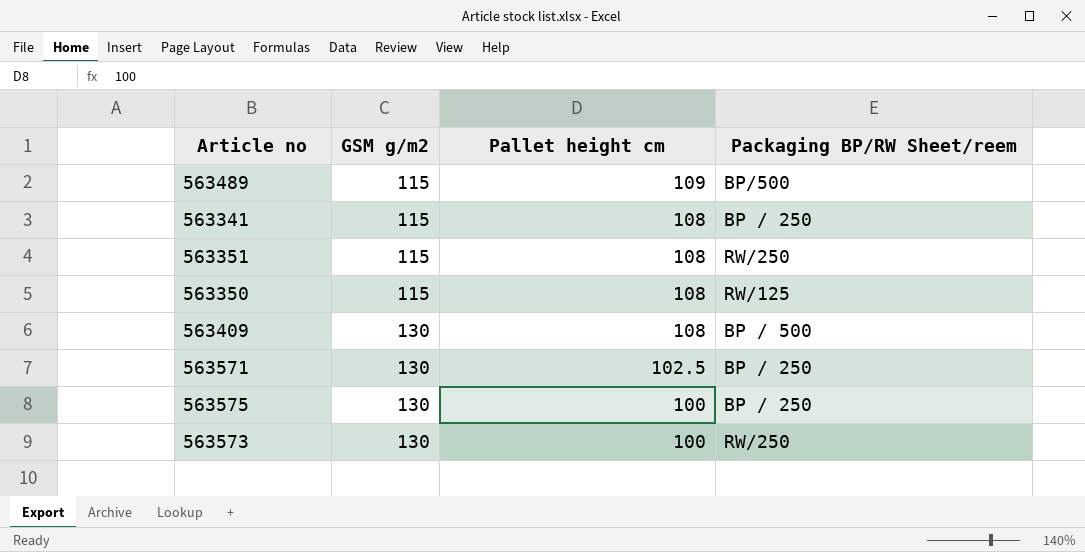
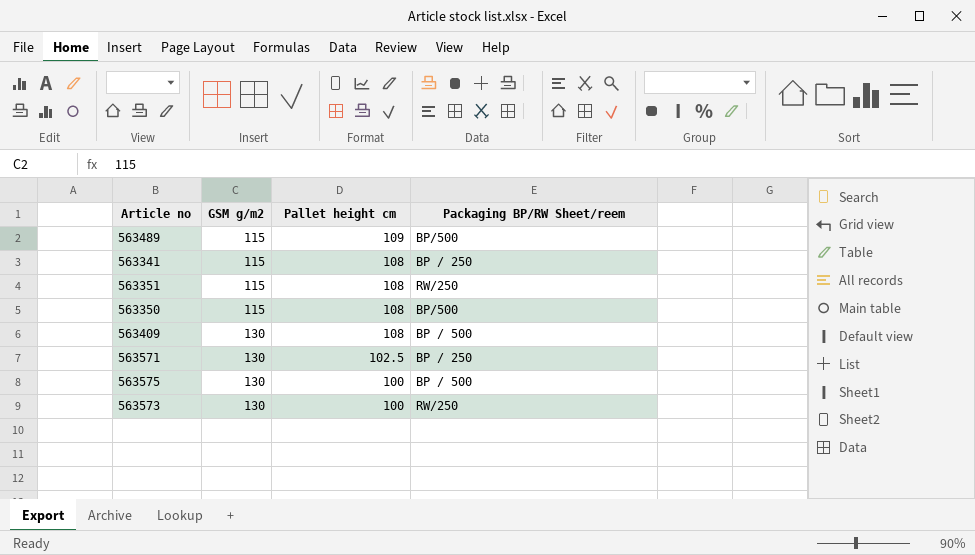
563350 | Packaging BP/RW Sheet/reem: RW/125 -> BP/500
563575 | Packaging BP/RW Sheet/reem: BP / 250 -> BP / 500

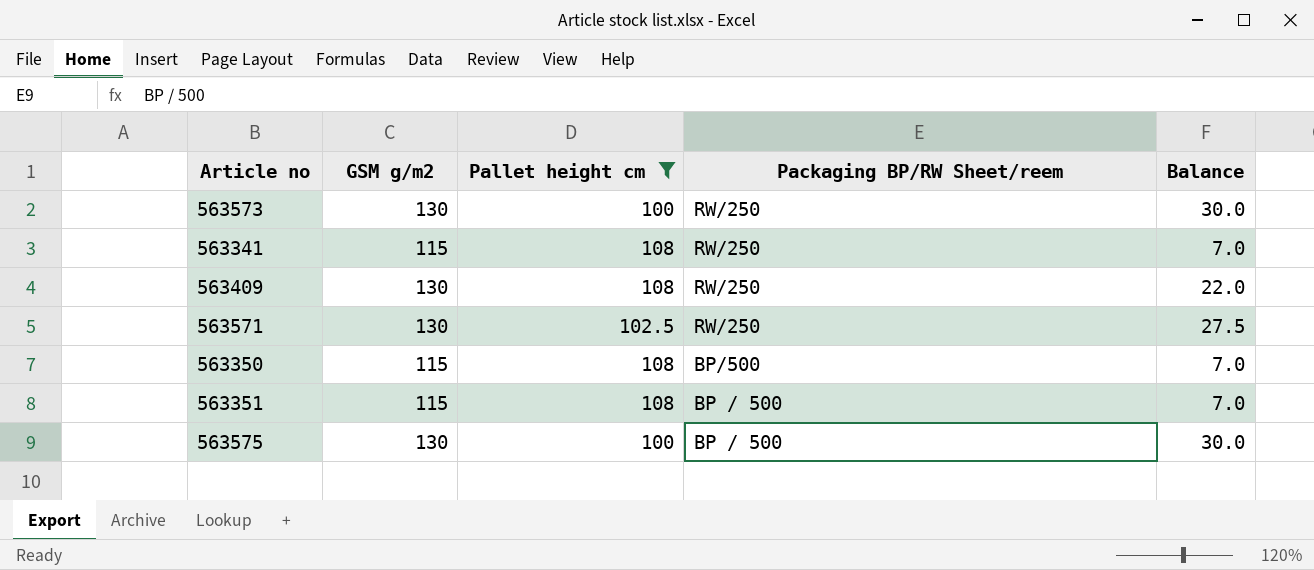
filter: none -> Pallet height cm != 109
row order: GSM g/m2 ascending -> Packaging BP/RW Sheet/reem descending
column Balance | formula: none -> [GSM g/m2] - [Pallet height cm]
563341 | Packaging BP/RW Sheet/reem: BP / 250 -> RW/250
563409 | Packaging BP/RW Sheet/reem: BP / 500 -> RW/250
563571 | Packaging BP/RW Sheet/reem: BP / 250 -> RW/250
563351 | Packaging BP/RW Sheet/reem: RW/250 -> BP / 500

